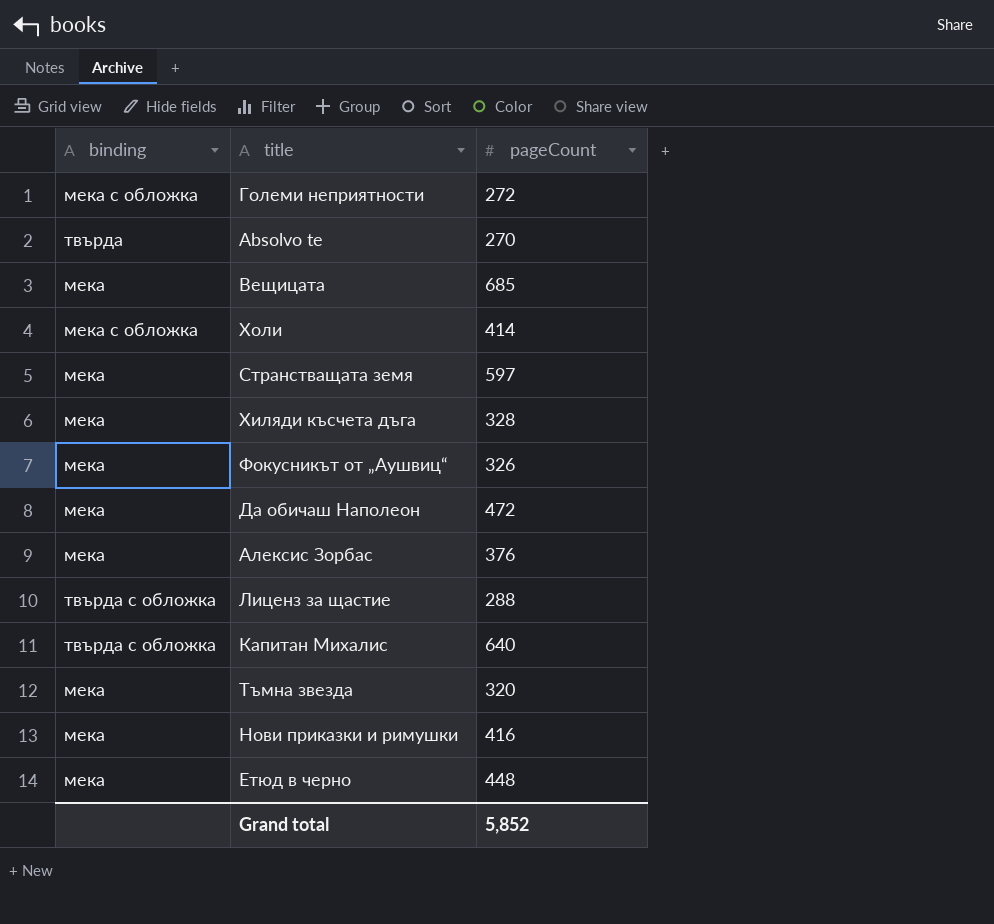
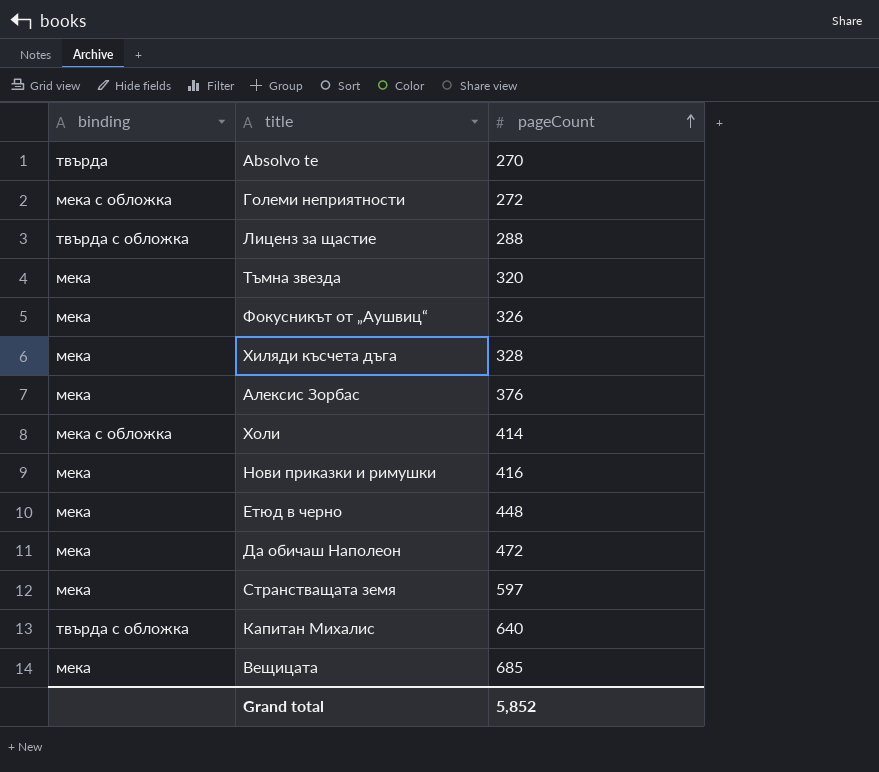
row order: none -> pageCount ascending

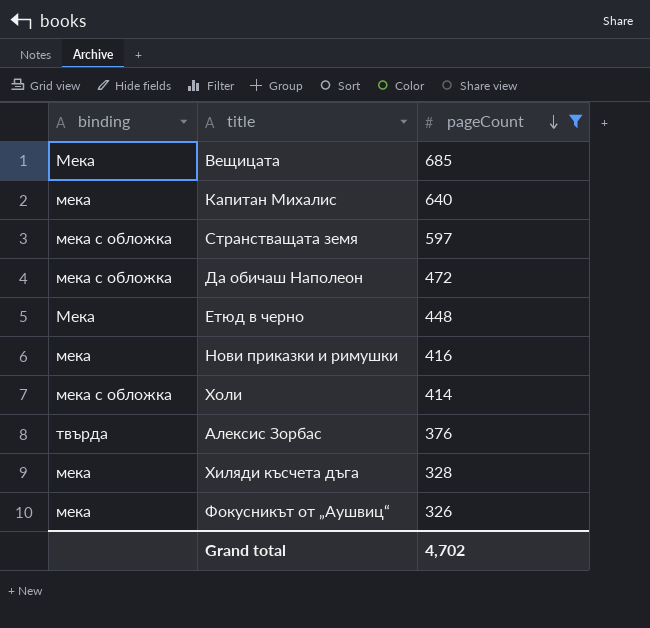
filter: none -> pageCount >= 326
row order: pageCount ascending -> pageCount descending
Вещицата | binding: мека -> Мека
Капитан Михалис | binding: твърда с обложка -> мека
Странстващата земя | binding: мека -> мека с обложка
Да обичаш Наполеон | binding: мека -> мека с обложка
Етюд в черно | binding: мека -> Мека
Алексис Зорбас | binding: мека -> твърда
Grand total | pageCount: 5,852 -> 4,702

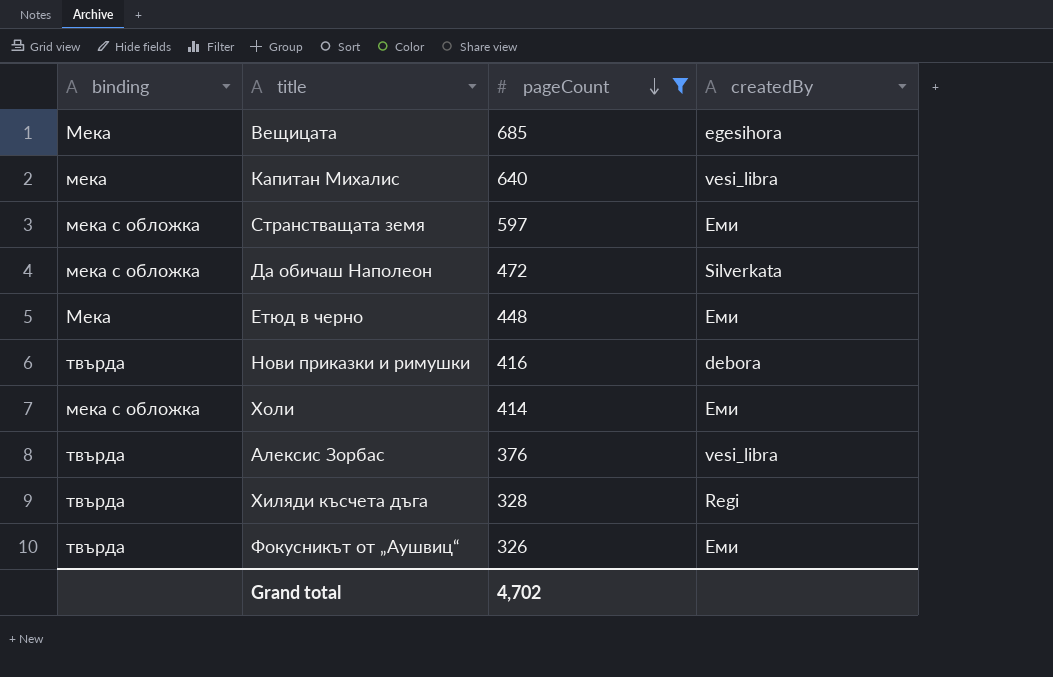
column createdBy | position: none -> 4
Нови приказки и римушки | binding: мека -> твърда
Хиляди късчета дъга | binding: мека -> твърда
Фокусникът от „Аушвиц“ | binding: мека -> твърда

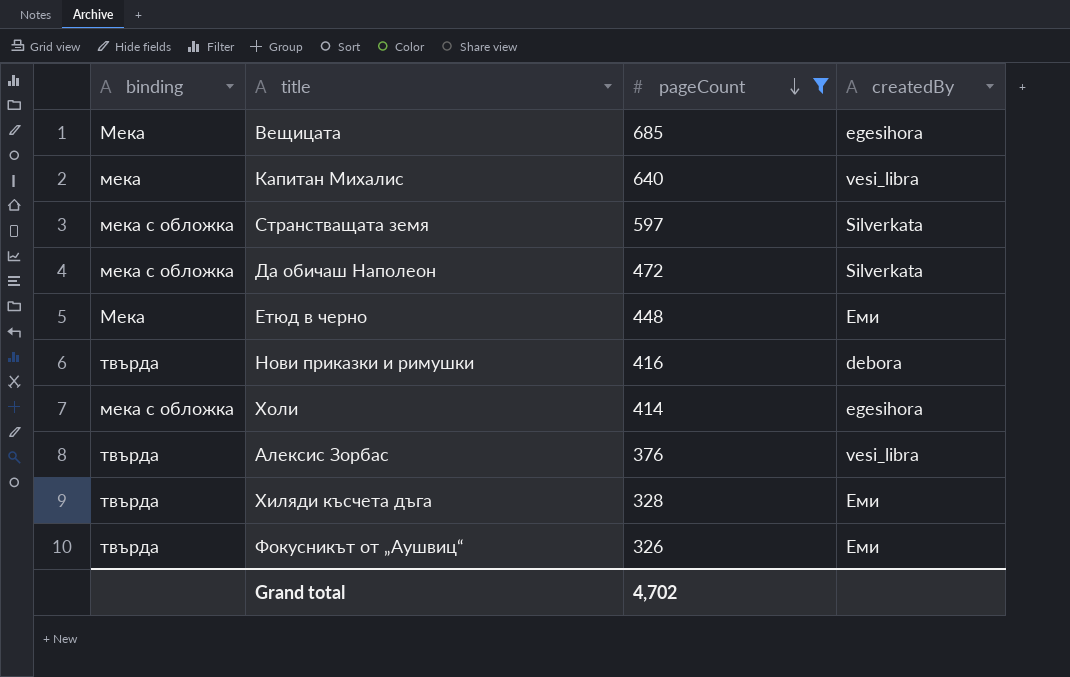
Странстващата земя | createdBy: Еми -> Silverkata
Холи | createdBy: Еми -> egesihora
Хиляди късчета дъга | createdBy: Regi -> Еми

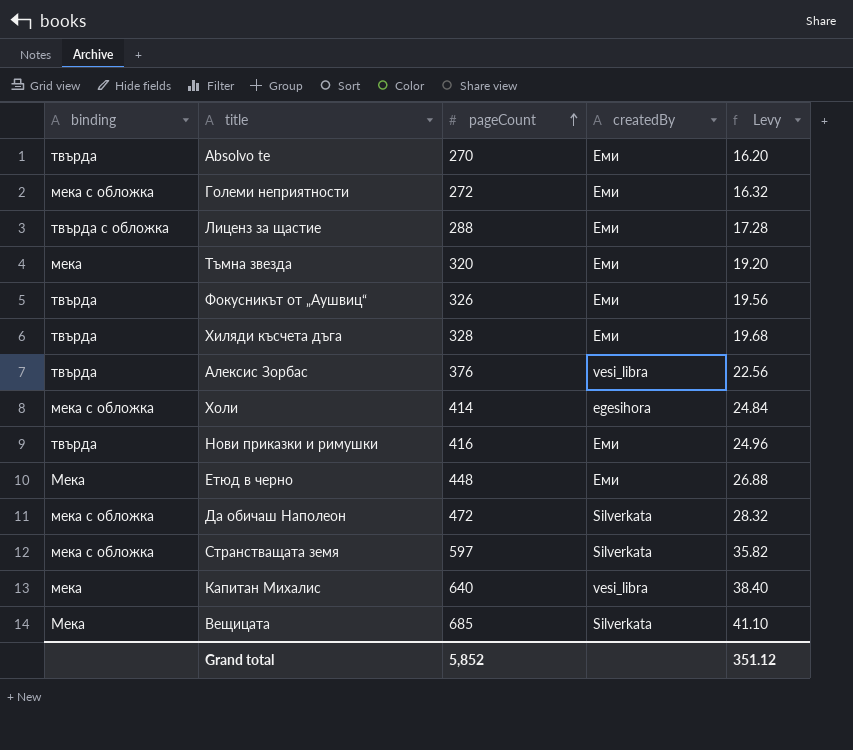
filter: pageCount >= 326 -> none
row order: pageCount descending -> pageCount ascending
column Levy | formula: none -> [pageCount] * 0.06
Нови приказки и римушки | createdBy: debora -> Еми
Вещицата | createdBy: egesihora -> Silverkata
Grand total | pageCount: 4,702 -> 5,852

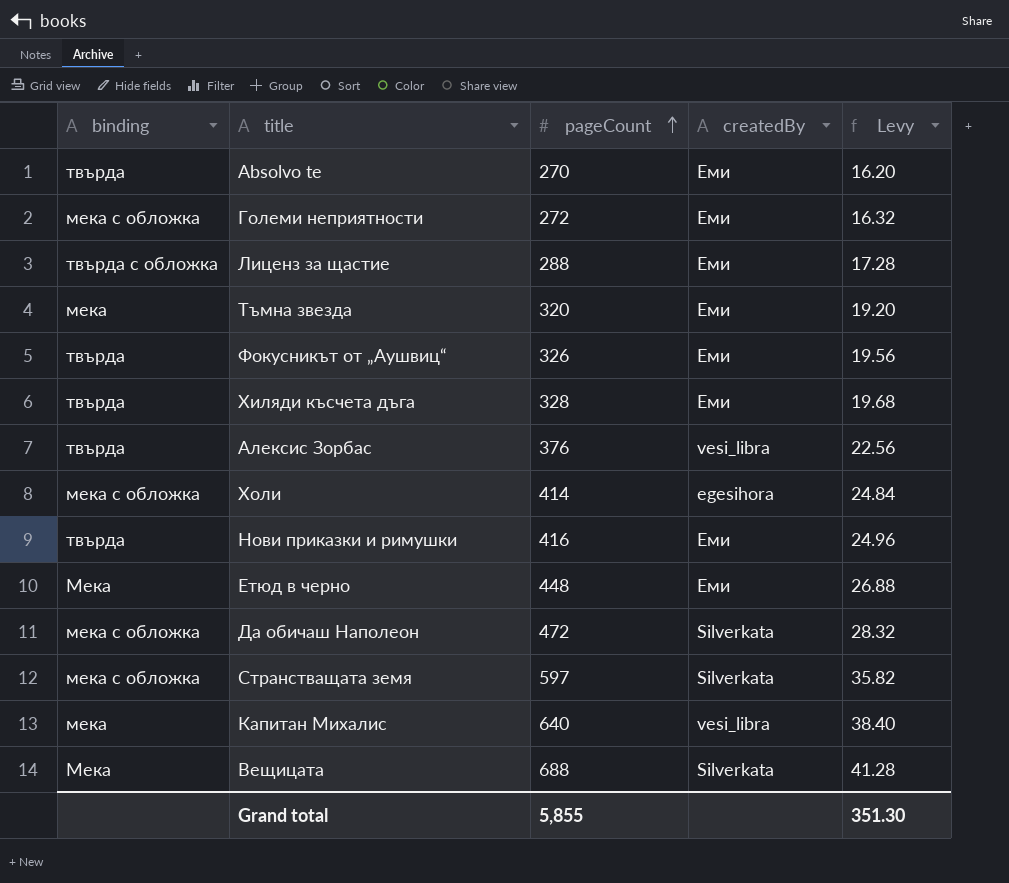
Вещицата | pageCount: 685 -> 688
Вещицата | Levy: 41.10 -> 41.28
Grand total | pageCount: 5,852 -> 5,855
Grand total | Levy: 351.12 -> 351.30

